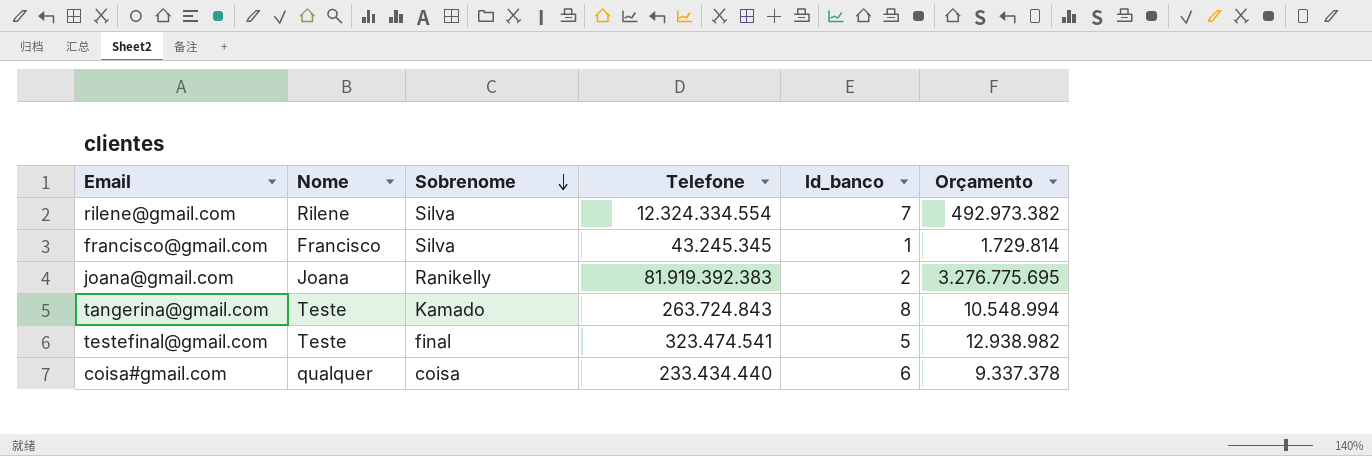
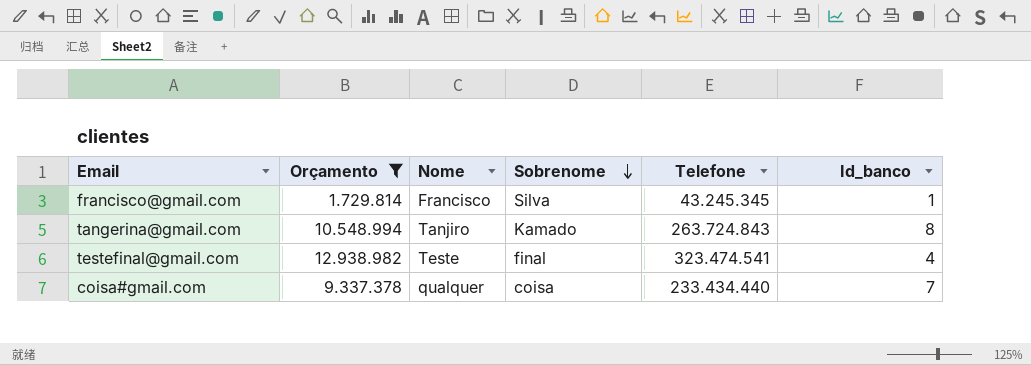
filter: none -> Orçamento <= 12.938.982
column Orçamento | position: 6 -> 2
tangerina@gmail.com | Nome: Teste -> Tanjiro
testefinal@gmail.com | Id_banco: 5 -> 4
coisa#gmail.com | Id_banco: 6 -> 7

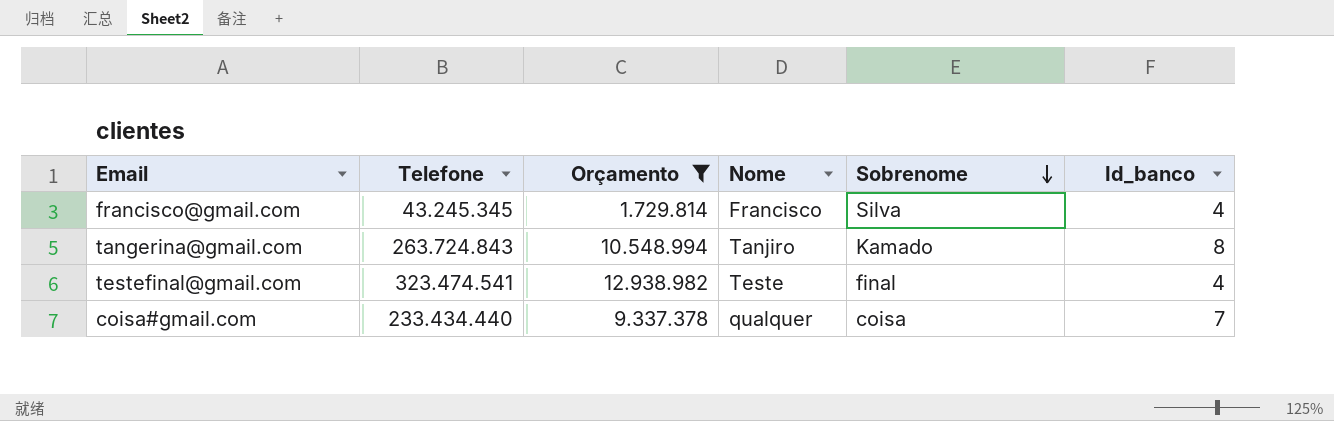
column Telefone | position: 5 -> 2
francisco@gmail.com | Id_banco: 1 -> 4

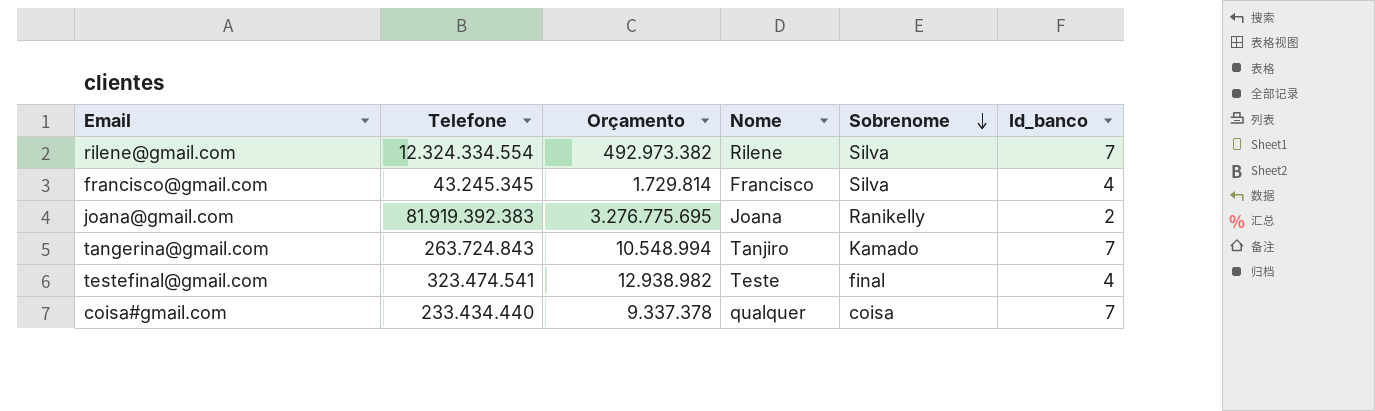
filter: Orçamento <= 12.938.982 -> none
tangerina@gmail.com | Id_banco: 8 -> 7

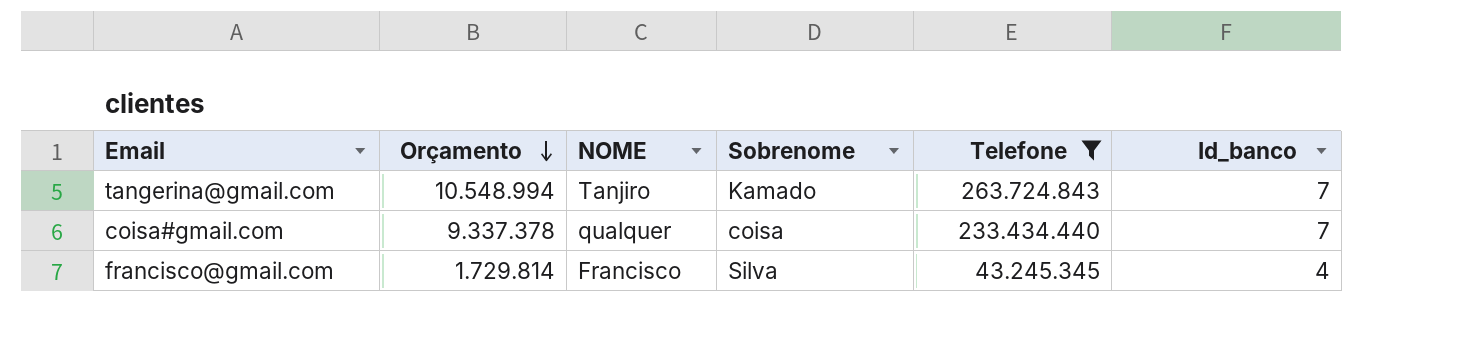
filter: none -> Telefone <= 263.724.843
row order: Sobrenome descending -> Orçamento descending
column name: Nome -> NOME
column Telefone | position: 2 -> 5

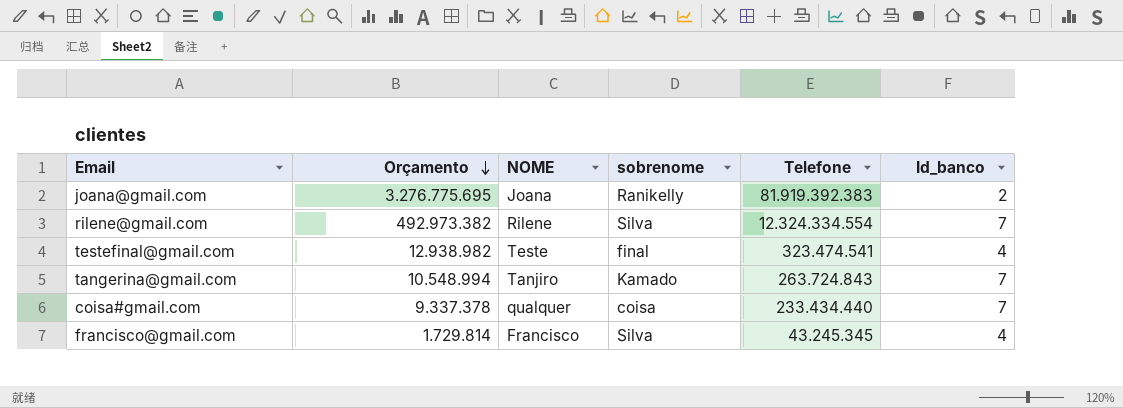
filter: Telefone <= 263.724.843 -> none
column name: Sobrenome -> sobrenome

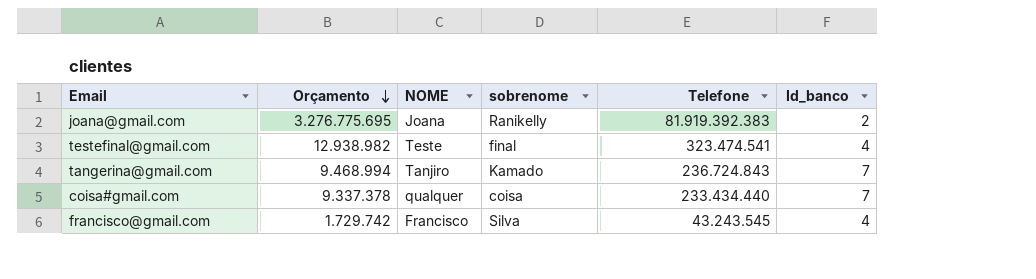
row rilene@gmail.com: 492.973.382 | Rilene | Silva | 12.324.334.554 | 7 -> none
tangerina@gmail.com | Orçamento: 10.548.994 -> 9.468.994
tangerina@gmail.com | Telefone: 263.724.843 -> 236.724.843
francisco@gmail.com | Orçamento: 1.729.814 -> 1.729.742
francisco@gmail.com | Telefone: 43.245.345 -> 43.243.545

